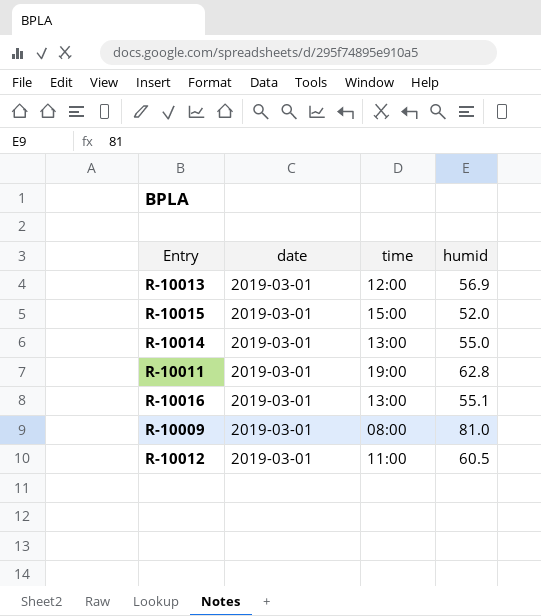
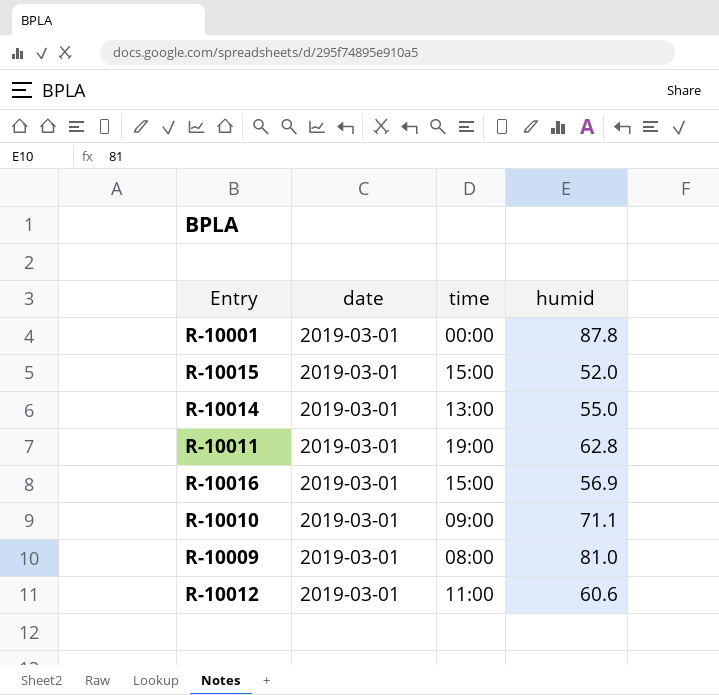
row R-10013: 2019-03-01 | 12:00 | 56.9 -> none
row R-10001: none -> 2019-03-01 | 00:00 | 87.8
R-10016 | time: 13:00 -> 15:00
R-10016 | humid: 55.1 -> 56.9
row R-10010: none -> 2019-03-01 | 09:00 | 71.1
R-10012 | humid: 60.5 -> 60.6

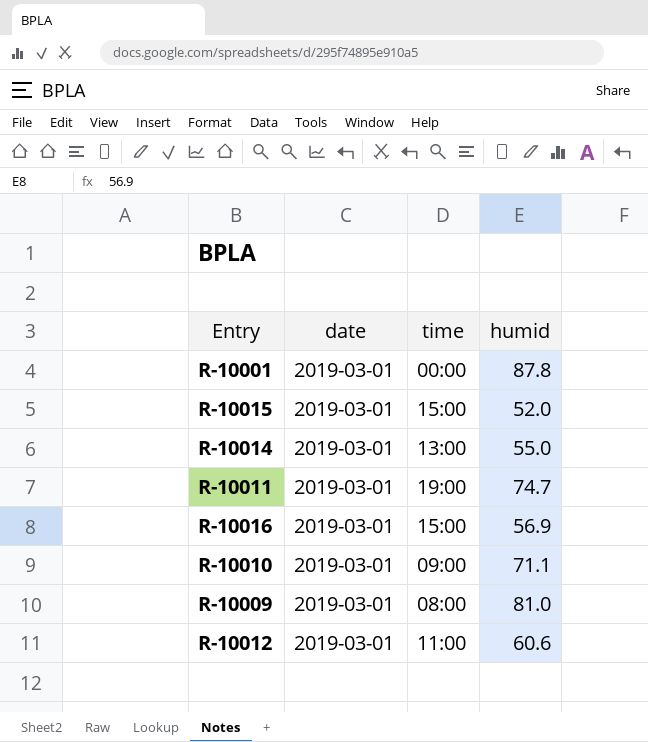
R-10011 | humid: 62.8 -> 74.7

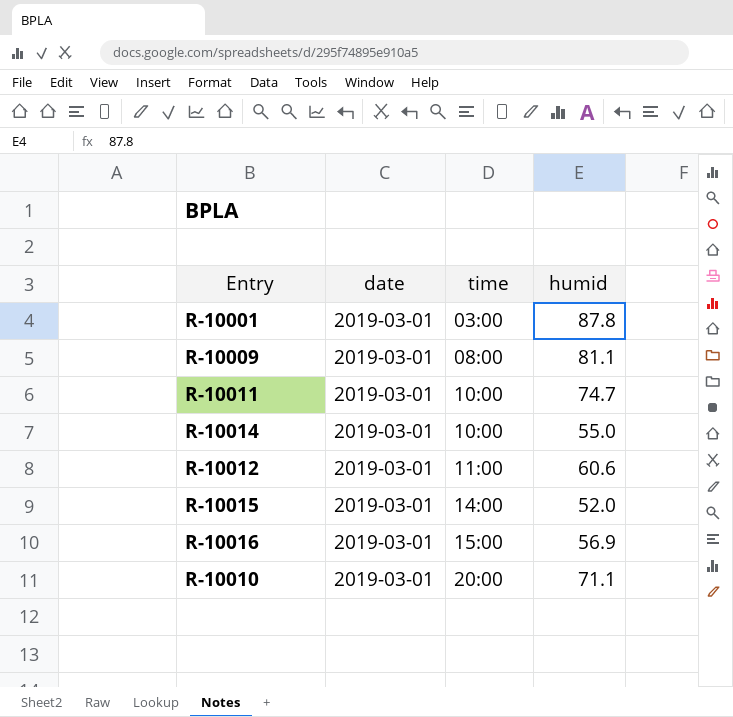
row order: none -> time ascending
R-10001 | time: 00:00 -> 03:00
R-10009 | humid: 81.0 -> 81.1
R-10011 | time: 19:00 -> 10:00
R-10014 | time: 13:00 -> 10:00
R-10015 | time: 15:00 -> 14:00
R-10010 | time: 09:00 -> 20:00

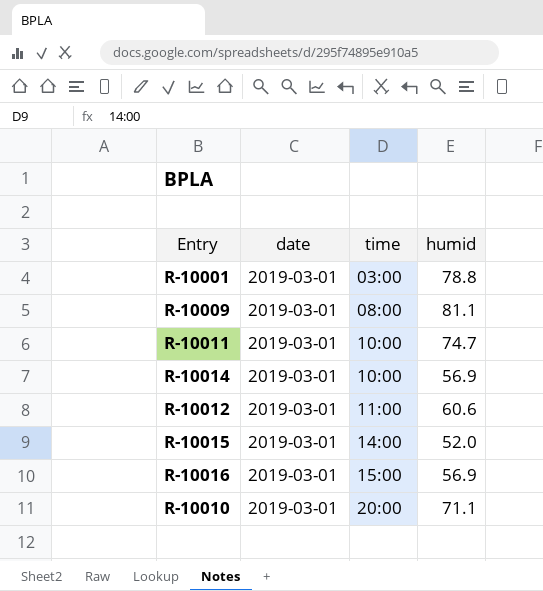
R-10001 | humid: 87.8 -> 78.8
R-10014 | humid: 55.0 -> 56.9

